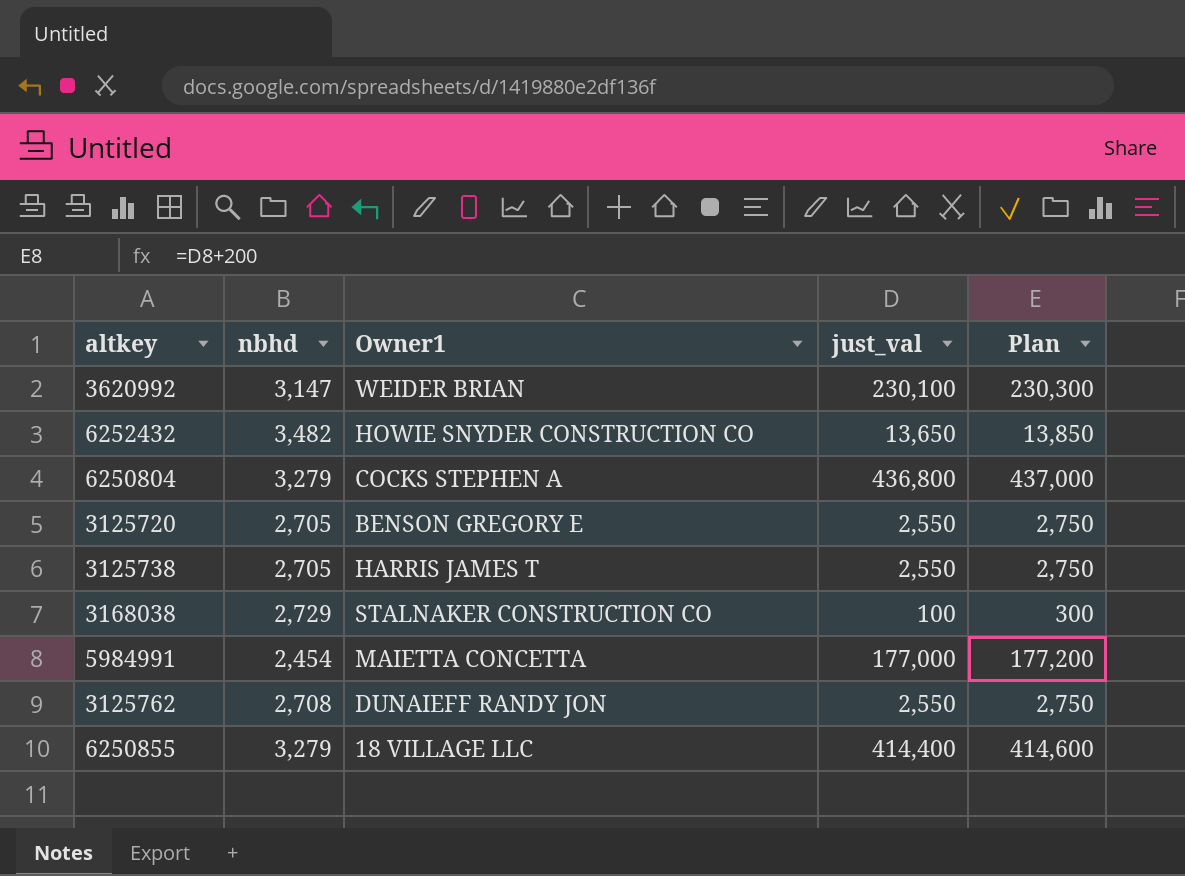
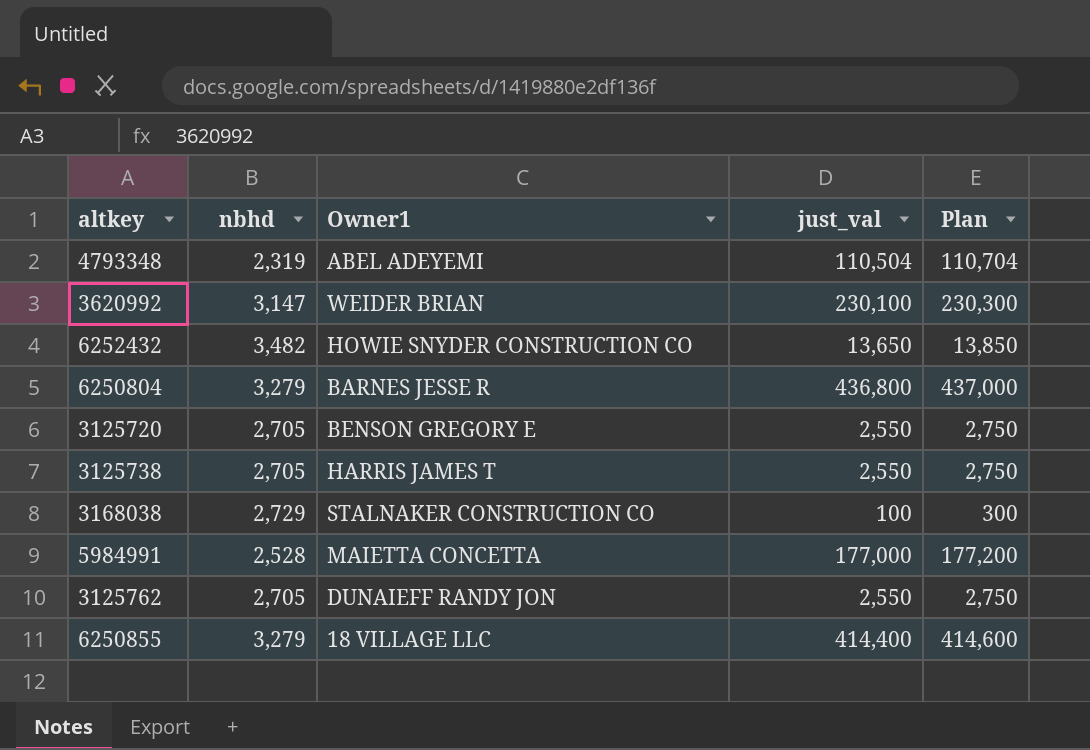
row 4793348: none -> 2,319 | ABEL ADEYEMI | 110,504 | 110,704
6250804 | Owner1: COCKS STEPHEN A -> BARNES JESSE R
5984991 | nbhd: 2,454 -> 2,528
3125762 | nbhd: 2,708 -> 2,705

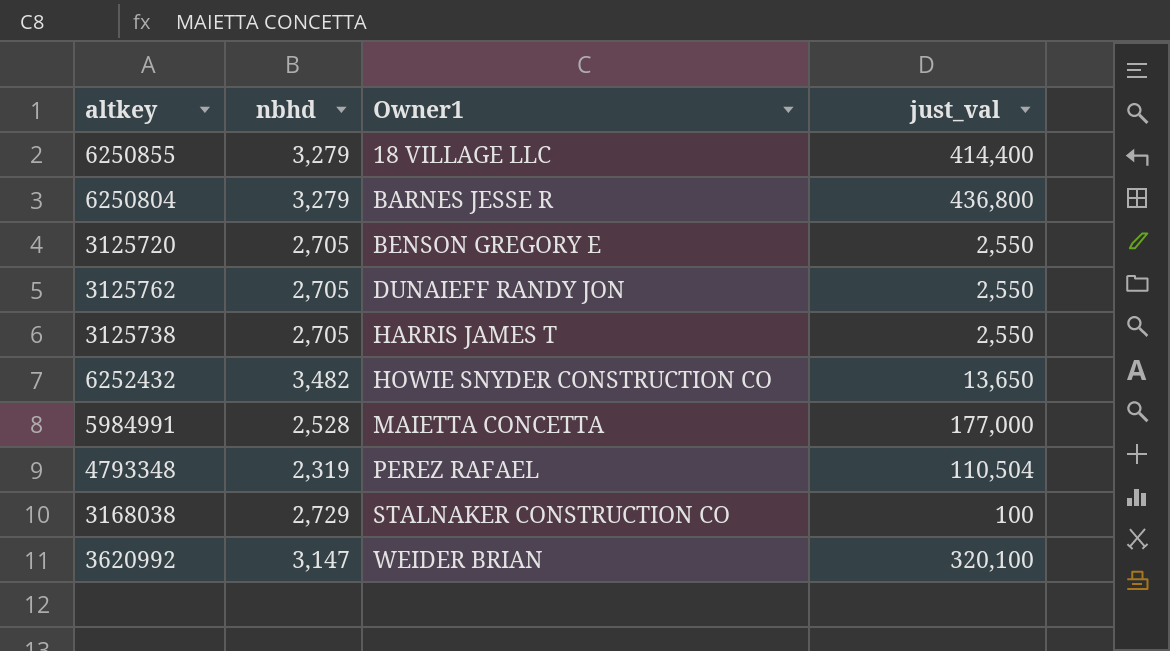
row order: none -> Owner1 ascending
column Plan | formula: [just_val] + 200 -> none
4793348 | Owner1: ABEL ADEYEMI -> PEREZ RAFAEL
3620992 | just_val: 230,100 -> 320,100

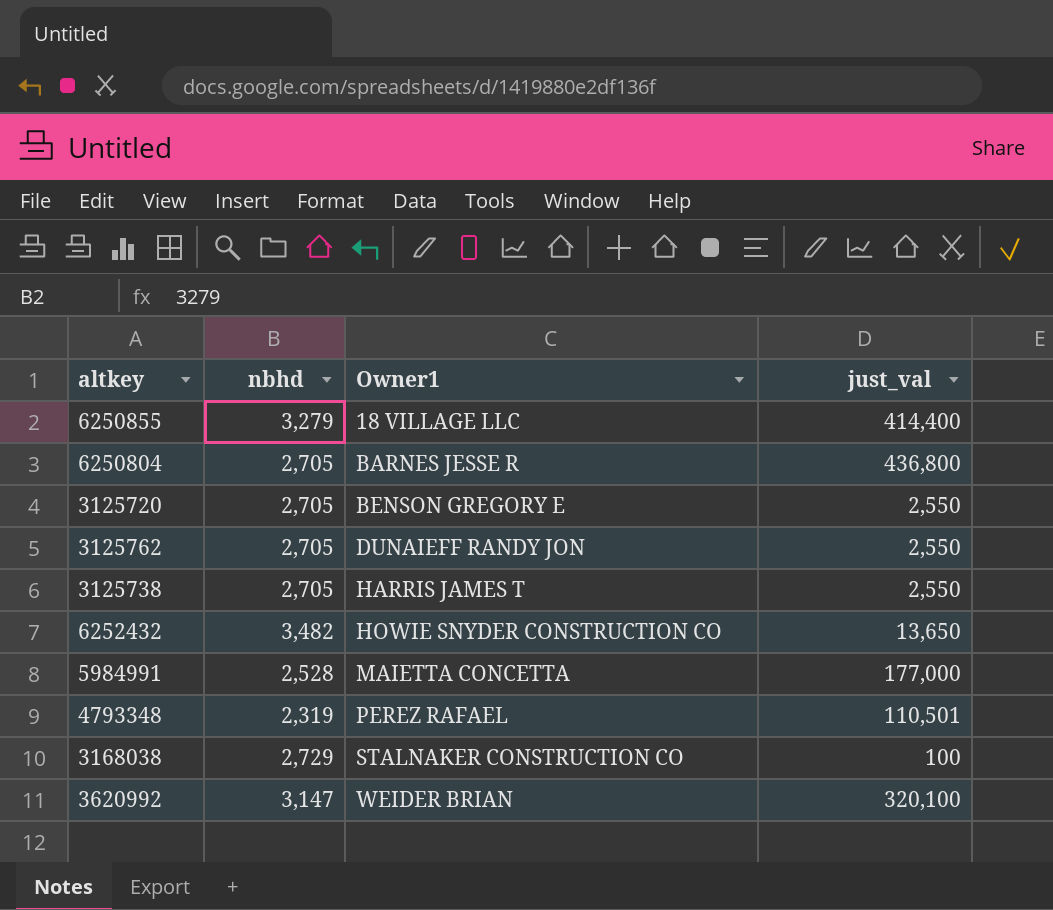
6250804 | nbhd: 3,279 -> 2,705
4793348 | just_val: 110,504 -> 110,501

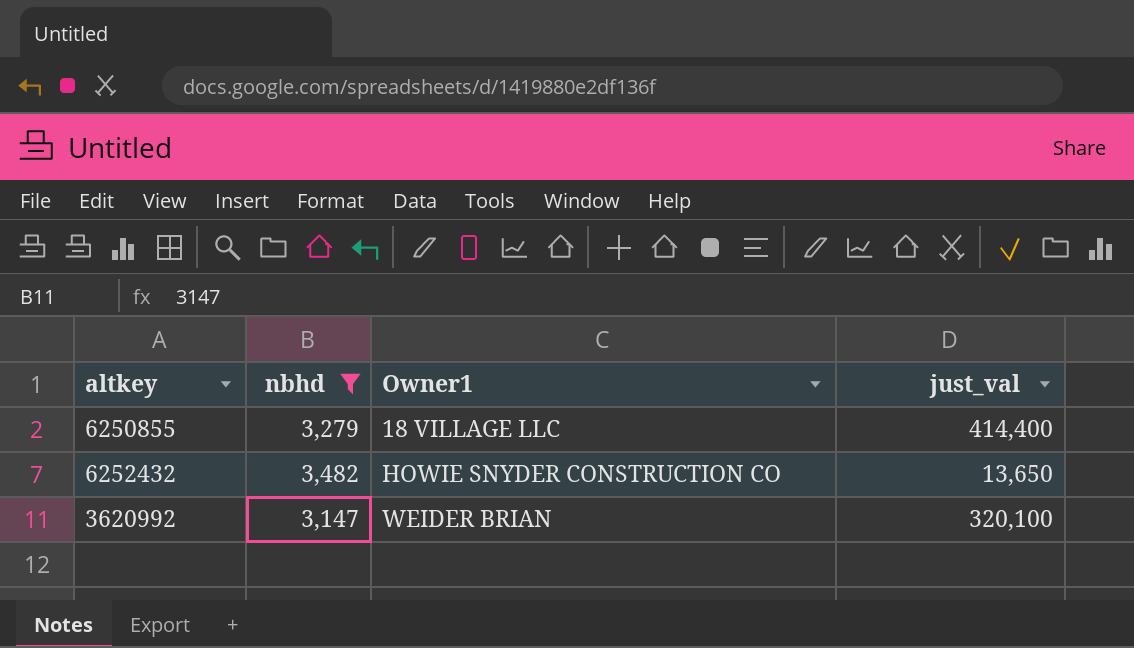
filter: none -> nbhd >= 3,147

